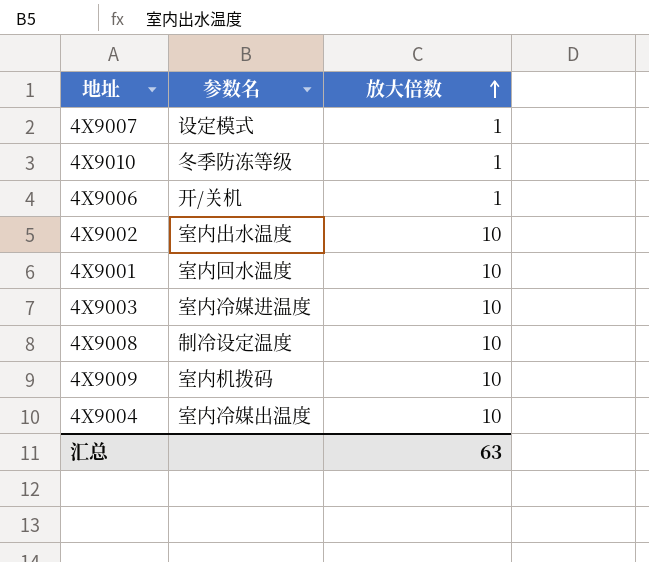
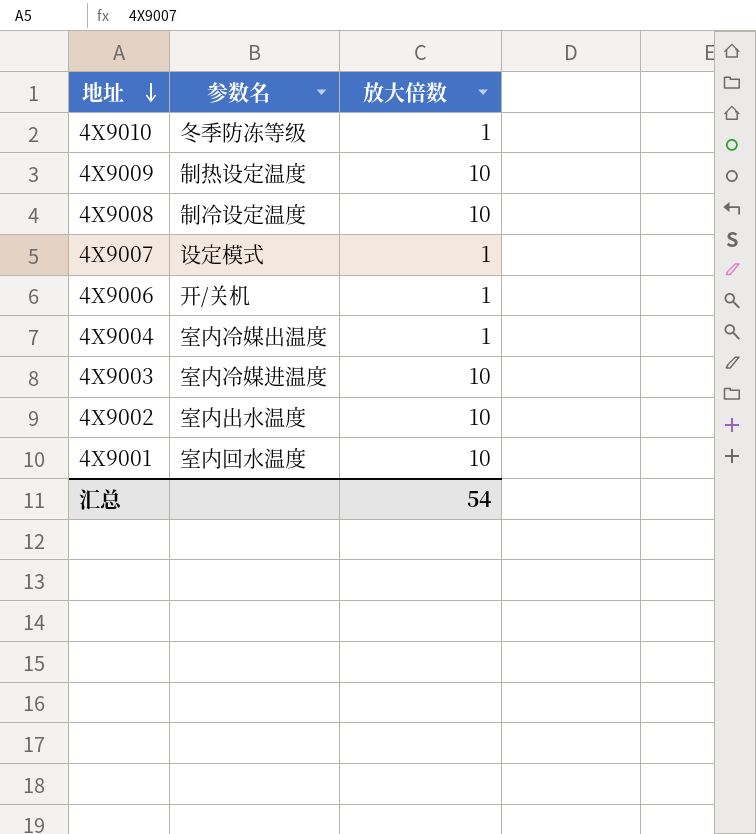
row order: 放大倍数 ascending -> 地址 descending
4X9009 | 参数名: 室内机拨码 -> 制热设定温度
4X9004 | 放大倍数: 10 -> 1
汇总 | 放大倍数: 63 -> 54

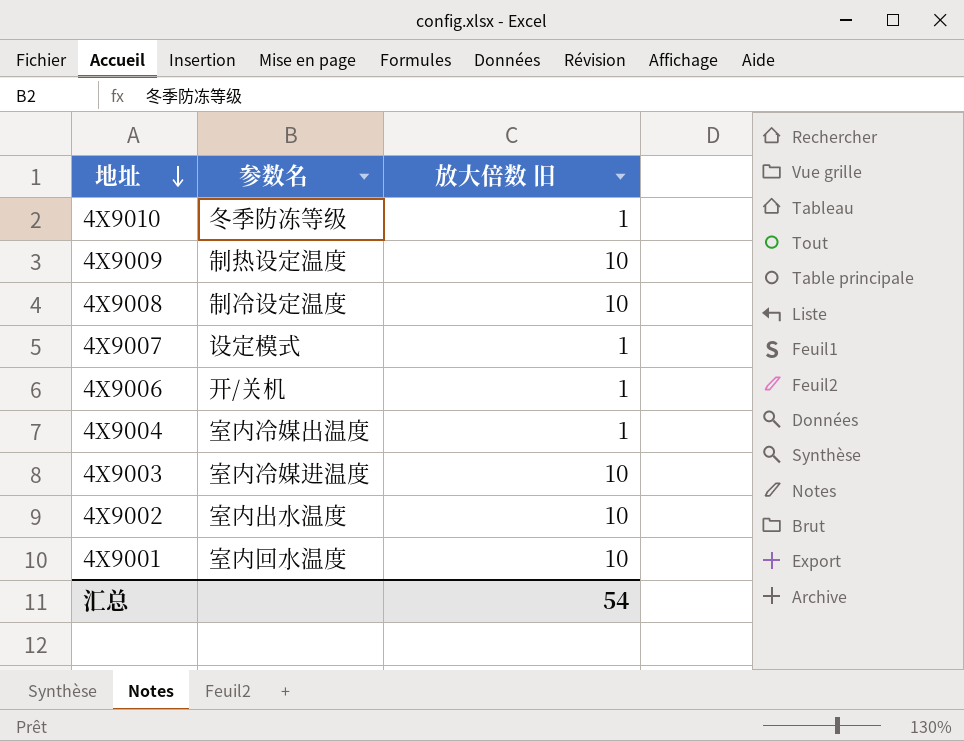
column name: 放大倍数 -> 放大倍数 旧

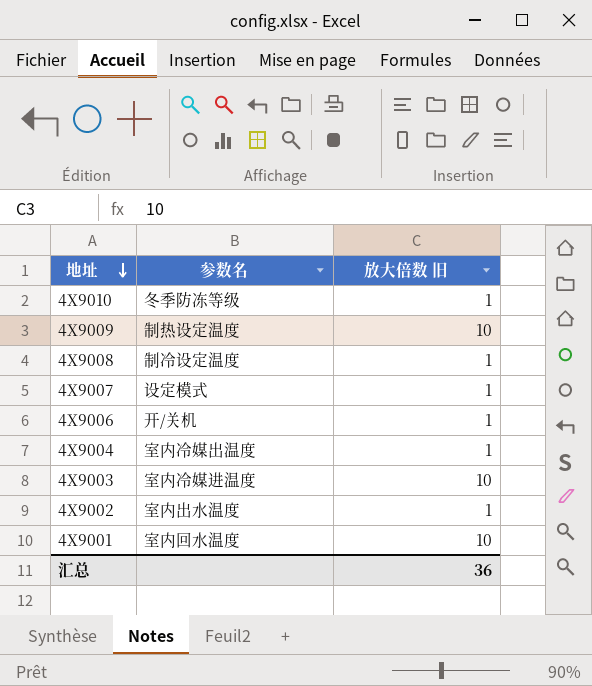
4X9008 | 放大倍数 旧: 10 -> 1
4X9002 | 放大倍数 旧: 10 -> 1
汇总 | 放大倍数 旧: 54 -> 36

